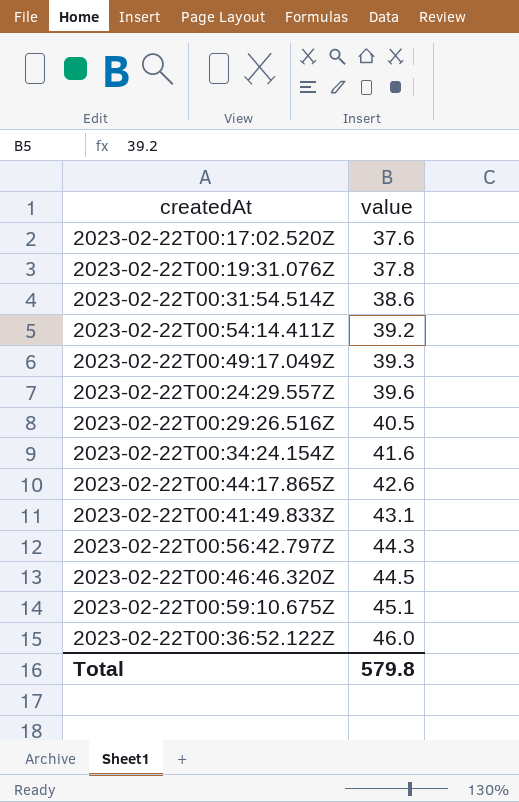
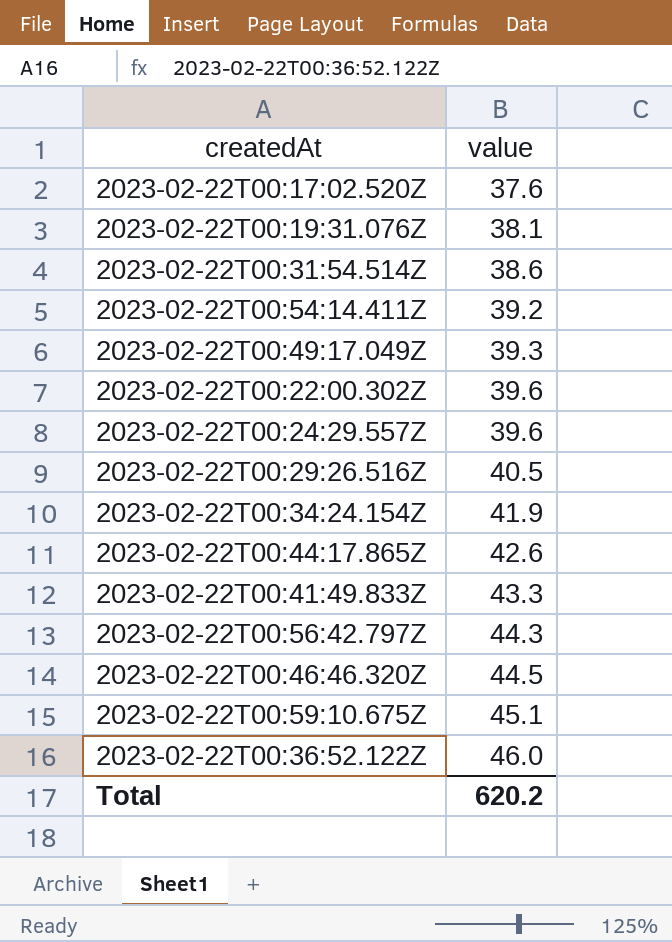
2023-02-22T00:19:31.076Z | value: 37.8 -> 38.1
row 2023-02-22T00:22:00.302Z: none -> 39.6
2023-02-22T00:34:24.154Z | value: 41.6 -> 41.9
2023-02-22T00:41:49.833Z | value: 43.1 -> 43.3
Total | value: 579.8 -> 620.2

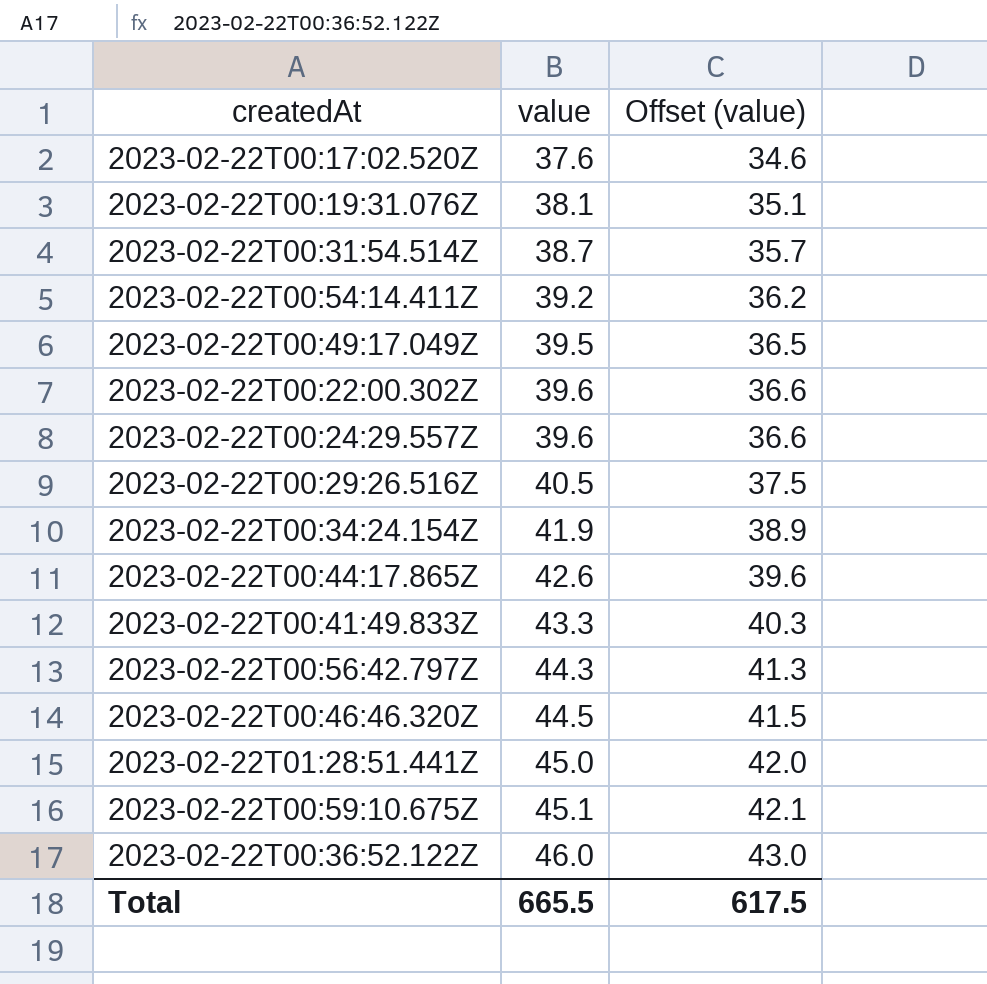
column Offset (value) | formula: none -> [value] - 3
2023-02-22T00:31:54.514Z | value: 38.6 -> 38.7
2023-02-22T00:49:17.049Z | value: 39.3 -> 39.5
row 2023-02-22T01:28:51.441Z: none -> 45.0 | 42.0
Total | value: 620.2 -> 665.5

